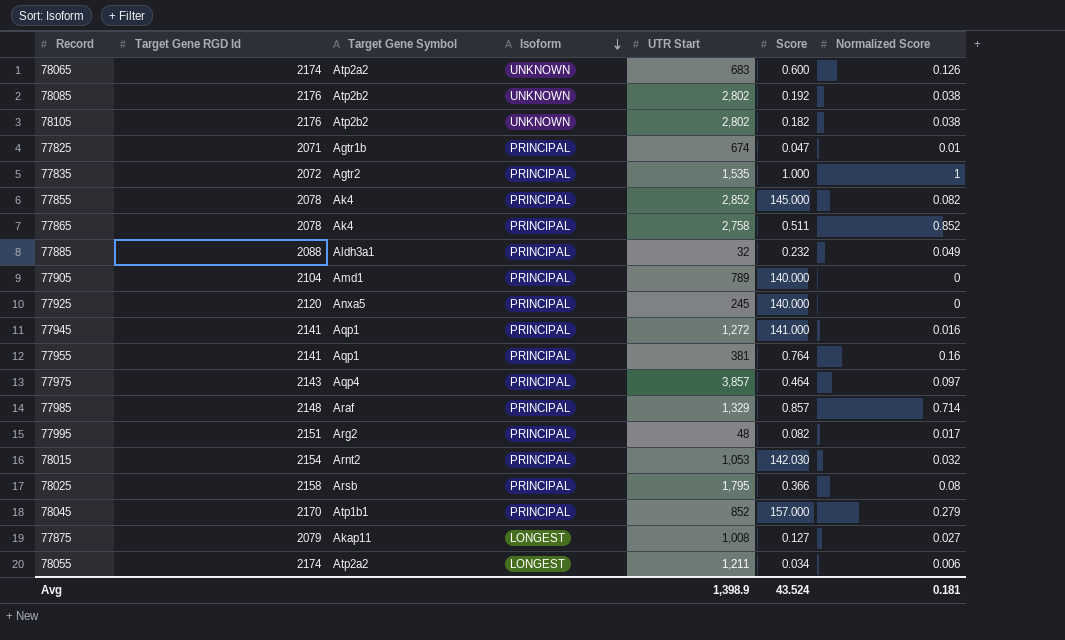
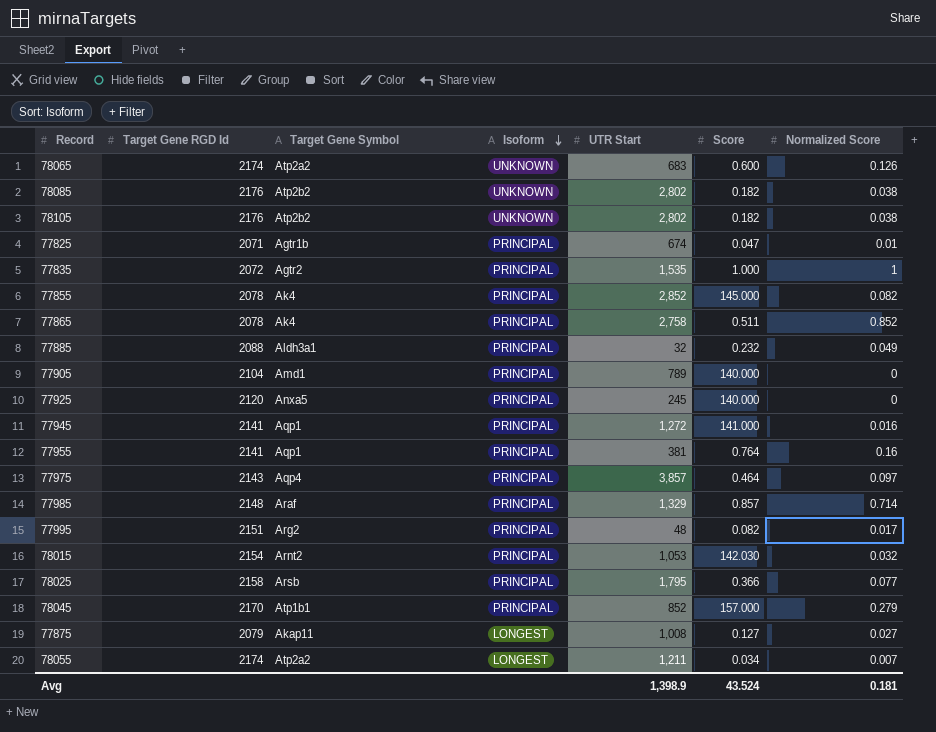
78085 | Score: 0.192 -> 0.182
78025 | Normalized Score: 0.08 -> 0.077
78055 | Normalized Score: 0.006 -> 0.007

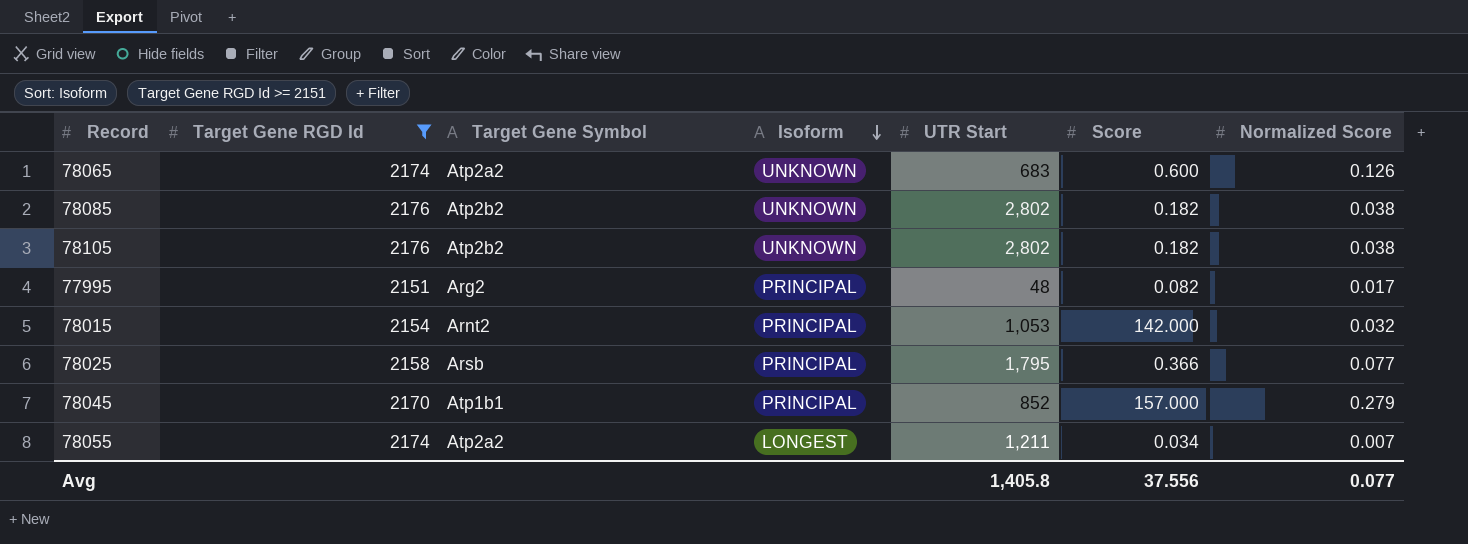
filter: none -> Target Gene RGD Id >= 2151
78015 | Score: 142.030 -> 142.000
Avg | UTR Start: 1,398.9 -> 1,405.8
Avg | Score: 43.524 -> 37.556
Avg | Normalized Score: 0.181 -> 0.077

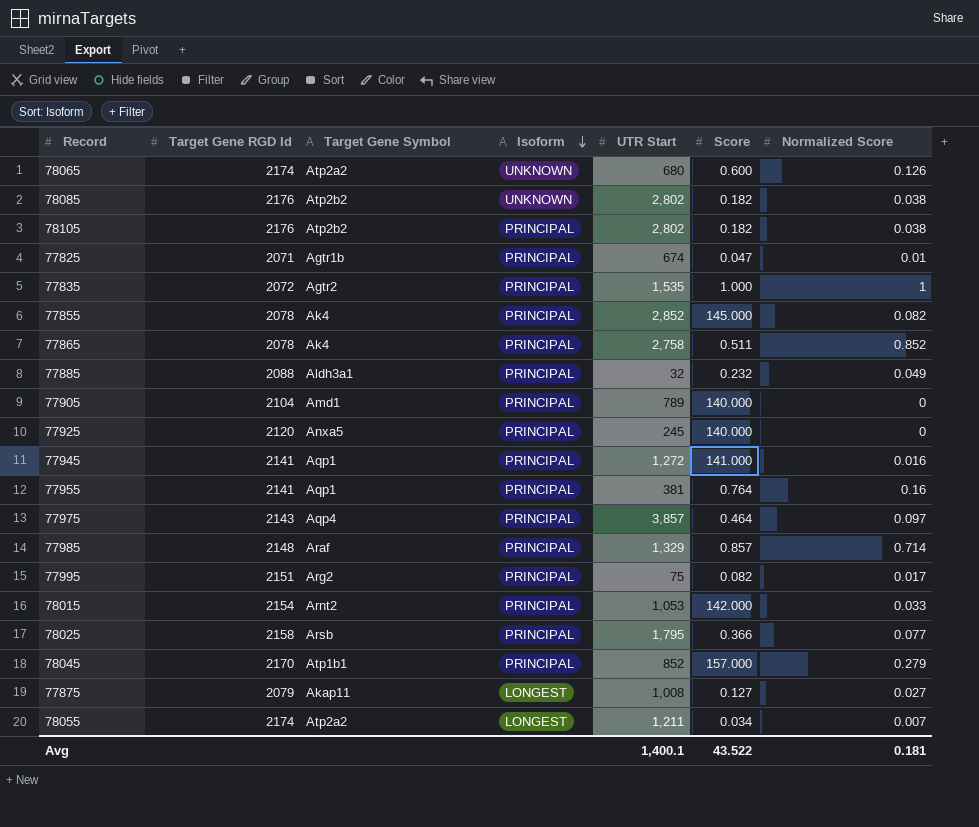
filter: Target Gene RGD Id >= 2151 -> none
78065 | UTR Start: 683 -> 680
78105 | Isoform: UNKNOWN -> PRINCIPAL
77995 | UTR Start: 48 -> 75
78015 | Normalized Score: 0.032 -> 0.033
Avg | UTR Start: 1,405.8 -> 1,400.1
Avg | Score: 37.556 -> 43.522
Avg | Normalized Score: 0.077 -> 0.181

